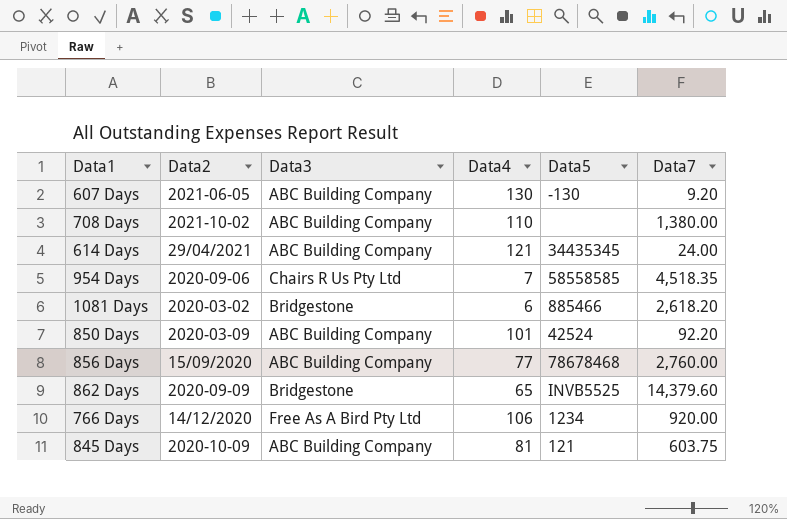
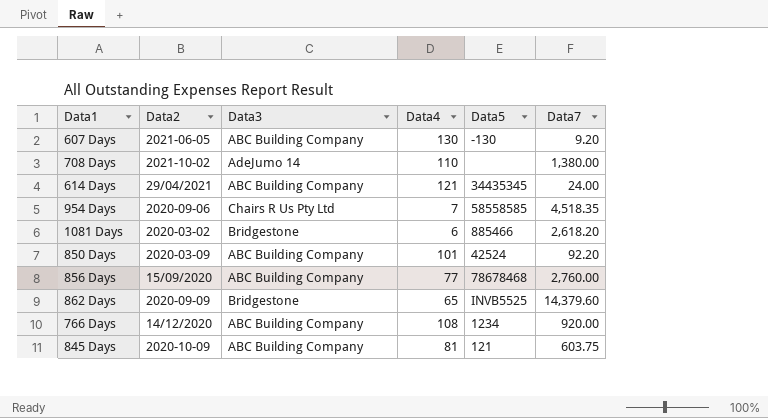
708 Days | Data3: ABC Building Company -> AdeJumo 14
766 Days | Data3: Free As A Bird Pty Ltd -> ABC Building Company
766 Days | Data4: 106 -> 108

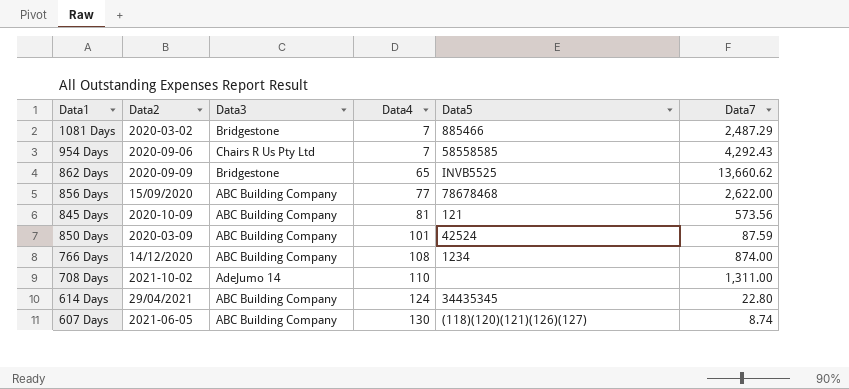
row order: none -> Data4 ascending
1081 Days | Data4: 6 -> 7
1081 Days | Data7: 2,618.20 -> 2,487.29
954 Days | Data7: 4,518.35 -> 4,292.43
862 Days | Data7: 14,379.60 -> 13,660.62
856 Days | Data7: 2,760.00 -> 2,622.00
845 Days | Data7: 603.75 -> 573.56
850 Days | Data7: 92.20 -> 87.59
766 Days | Data7: 920.00 -> 874.00
708 Days | Data7: 1,380.00 -> 1,311.00
614 Days | Data4: 121 -> 124
614 Days | Data7: 24.00 -> 22.80
607 Days | Data5: -130 -> (118)(120)(121)(126)(127)
607 Days | Data7: 9.20 -> 8.74

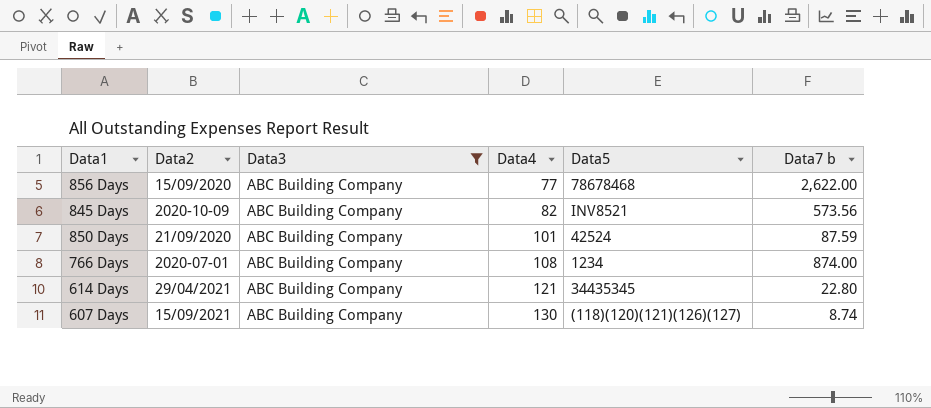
filter: none -> Data3 = ABC Building Company
column name: Data7 -> Data7 b
845 Days | Data4: 81 -> 82
845 Days | Data5: 121 -> INV8521
850 Days | Data2: 2020-03-09 -> 21/09/2020
766 Days | Data2: 14/12/2020 -> 2020-07-01
614 Days | Data4: 124 -> 121
607 Days | Data2: 2021-06-05 -> 15/09/2021

